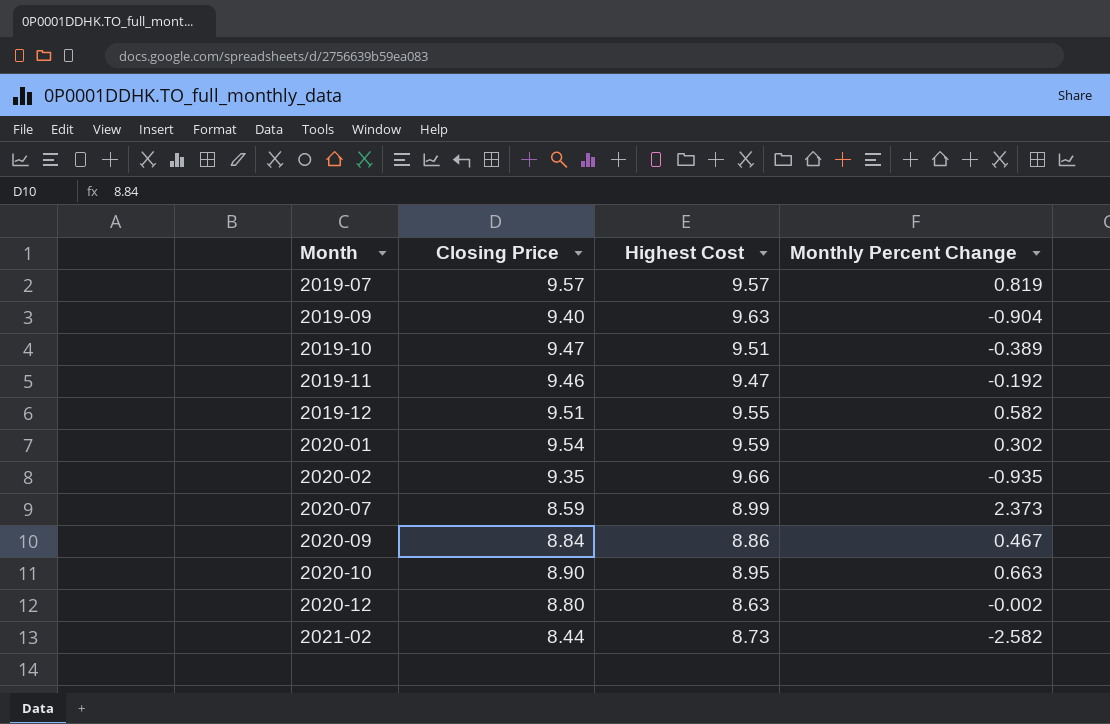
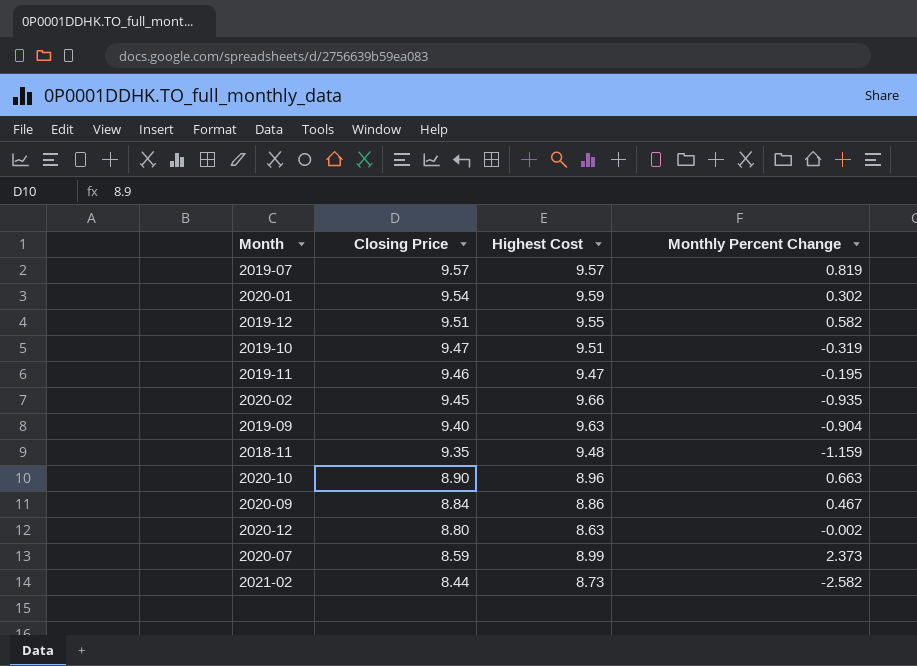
row order: Month ascending -> Closing Price descending
2019-10 | Monthly Percent Change: -0.389 -> -0.319
2019-11 | Monthly Percent Change: -0.192 -> -0.195
2020-02 | Closing Price: 9.35 -> 9.45
row 2018-11: none -> 9.35 | 9.48 | -1.159
2020-10 | Highest Cost: 8.95 -> 8.96

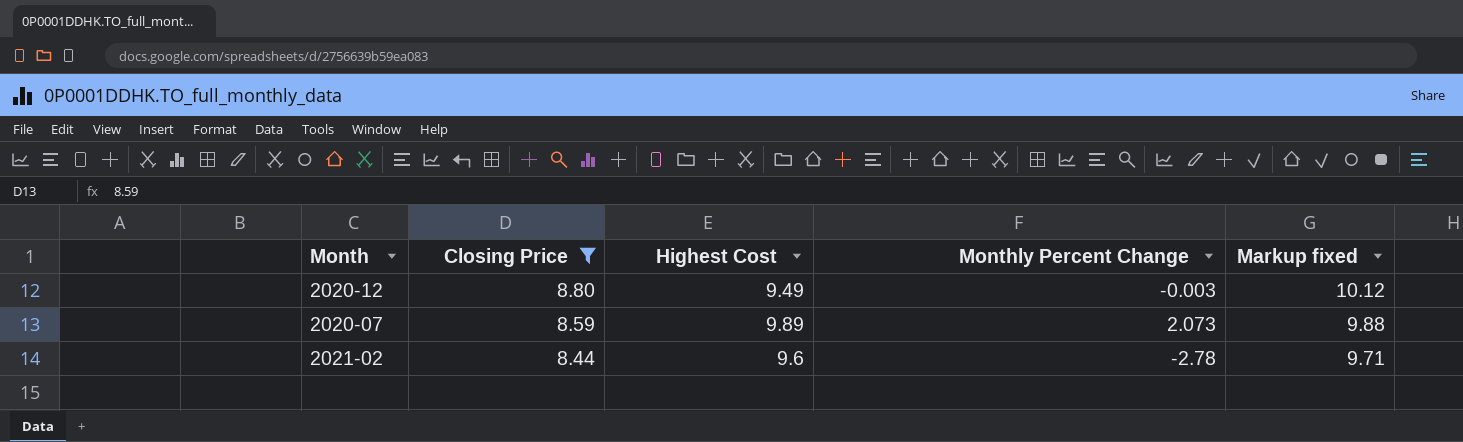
filter: none -> Closing Price <= 8.80
column Markup fixed | formula: none -> [Closing Price] * 1.15
2020-12 | Highest Cost: 8.63 -> 9.49
2020-12 | Monthly Percent Change: -0.002 -> -0.003
2020-07 | Highest Cost: 8.99 -> 9.89
2020-07 | Monthly Percent Change: 2.373 -> 2.073
2021-02 | Highest Cost: 8.73 -> 9.6
2021-02 | Monthly Percent Change: -2.582 -> -2.78

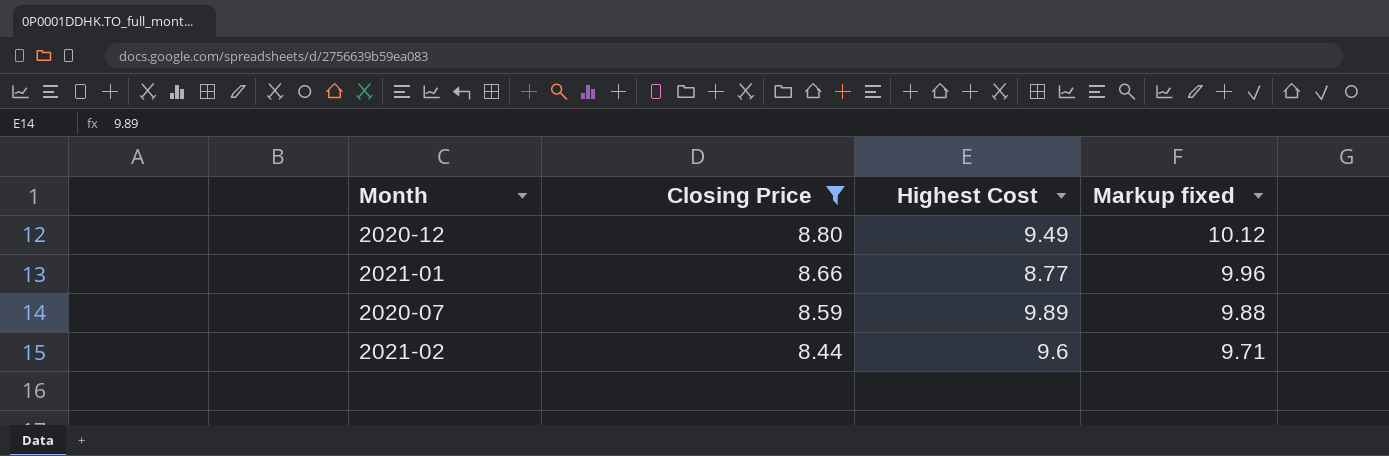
column Monthly Percent Change | position: 4 -> none
row 2021-01: none -> 8.66 | 8.77 | 9.96

